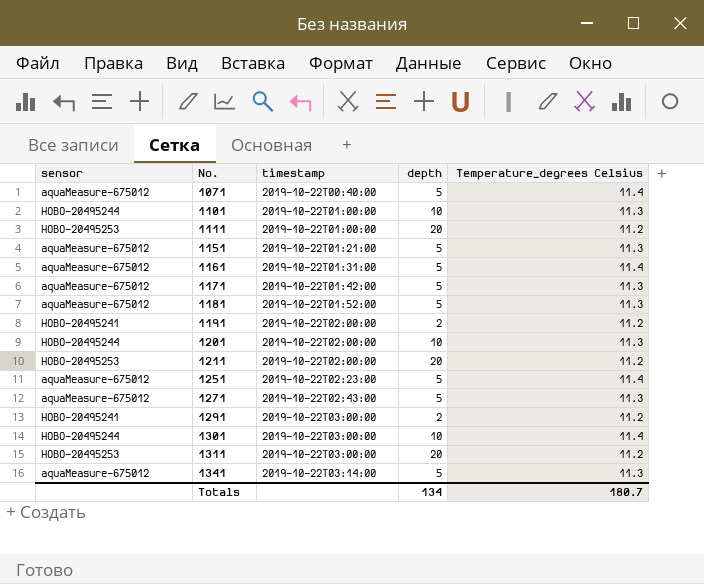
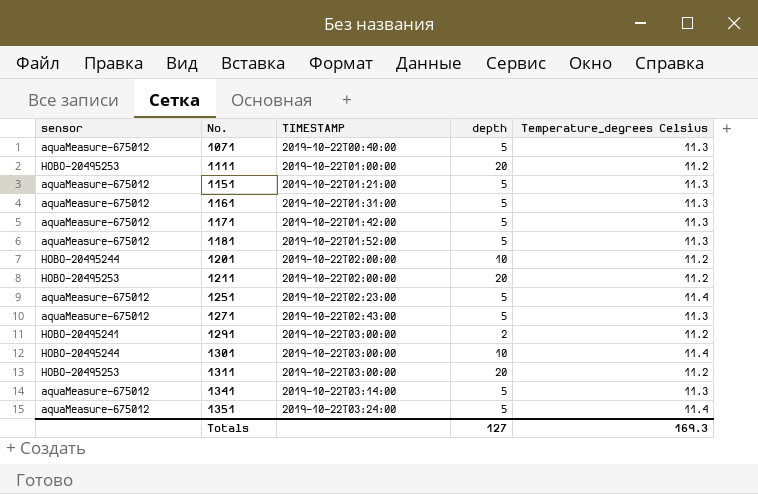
column name: timestamp -> TIMESTAMP
row 1101: HOBO-20495244 | 2019-10-22T01:00:00 | 10 | 11.3 -> none
row 1191: HOBO-20495241 | 2019-10-22T02:00:00 | 2 | 11.2 -> none
1071 | Temperature_degrees Celsius: 11.4 -> 11.3
1161 | Temperature_degrees Celsius: 11.4 -> 11.3
1201 | Temperature_degrees Celsius: 11.3 -> 11.2
row 1351: none -> aquaMeasure-675012 | 2019-10-22T03:24:00 | 5 | 11.4
Totals | depth: 134 -> 127
Totals | Temperature_degrees Celsius: 180.7 -> 169.3

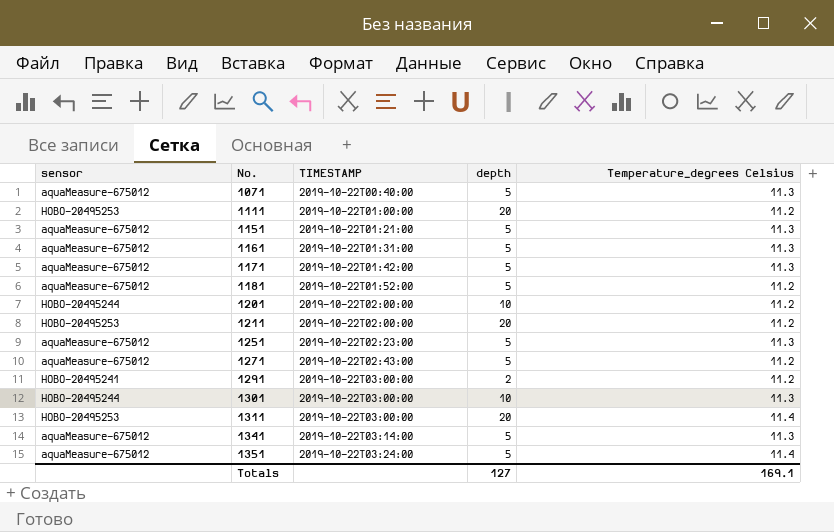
1181 | Temperature_degrees Celsius: 11.3 -> 11.2
1251 | Temperature_degrees Celsius: 11.4 -> 11.3
1271 | Temperature_degrees Celsius: 11.3 -> 11.2
1301 | Temperature_degrees Celsius: 11.4 -> 11.3
1311 | Temperature_degrees Celsius: 11.2 -> 11.4
Totals | Temperature_degrees Celsius: 169.3 -> 169.1

